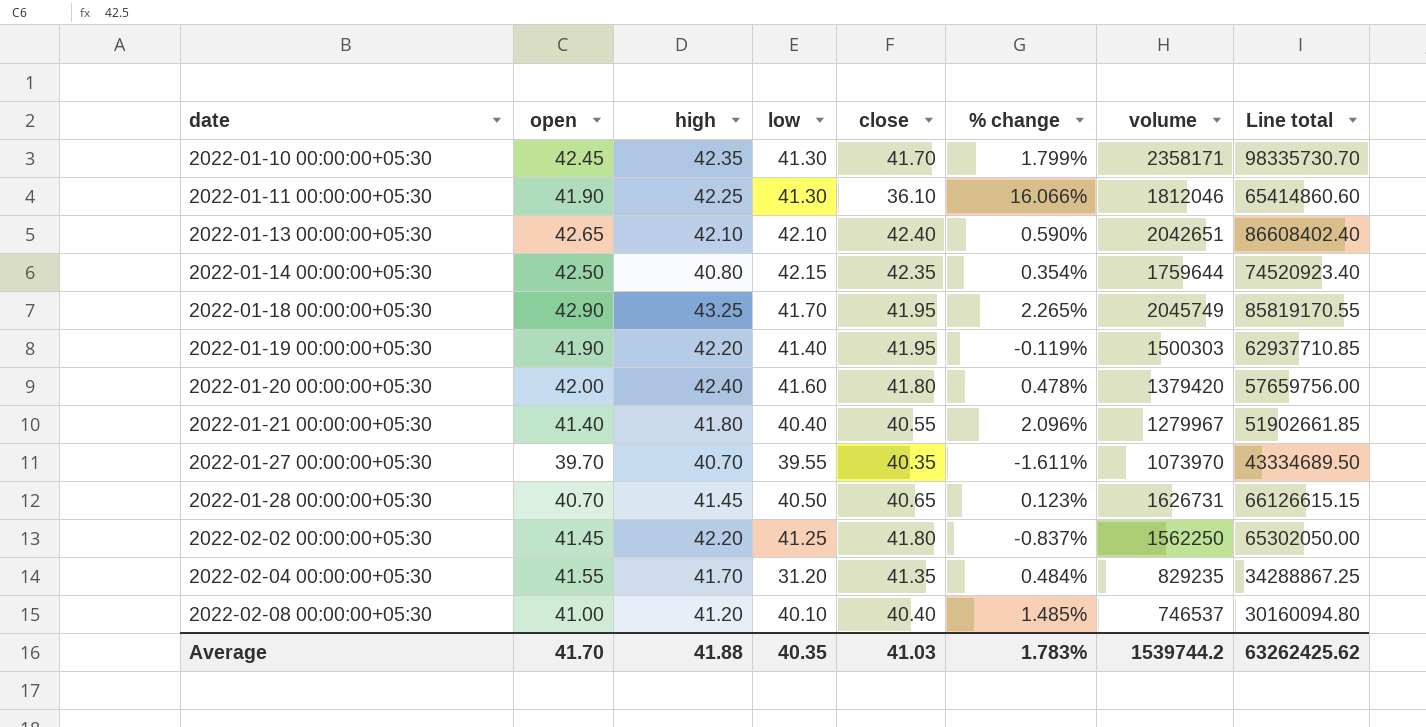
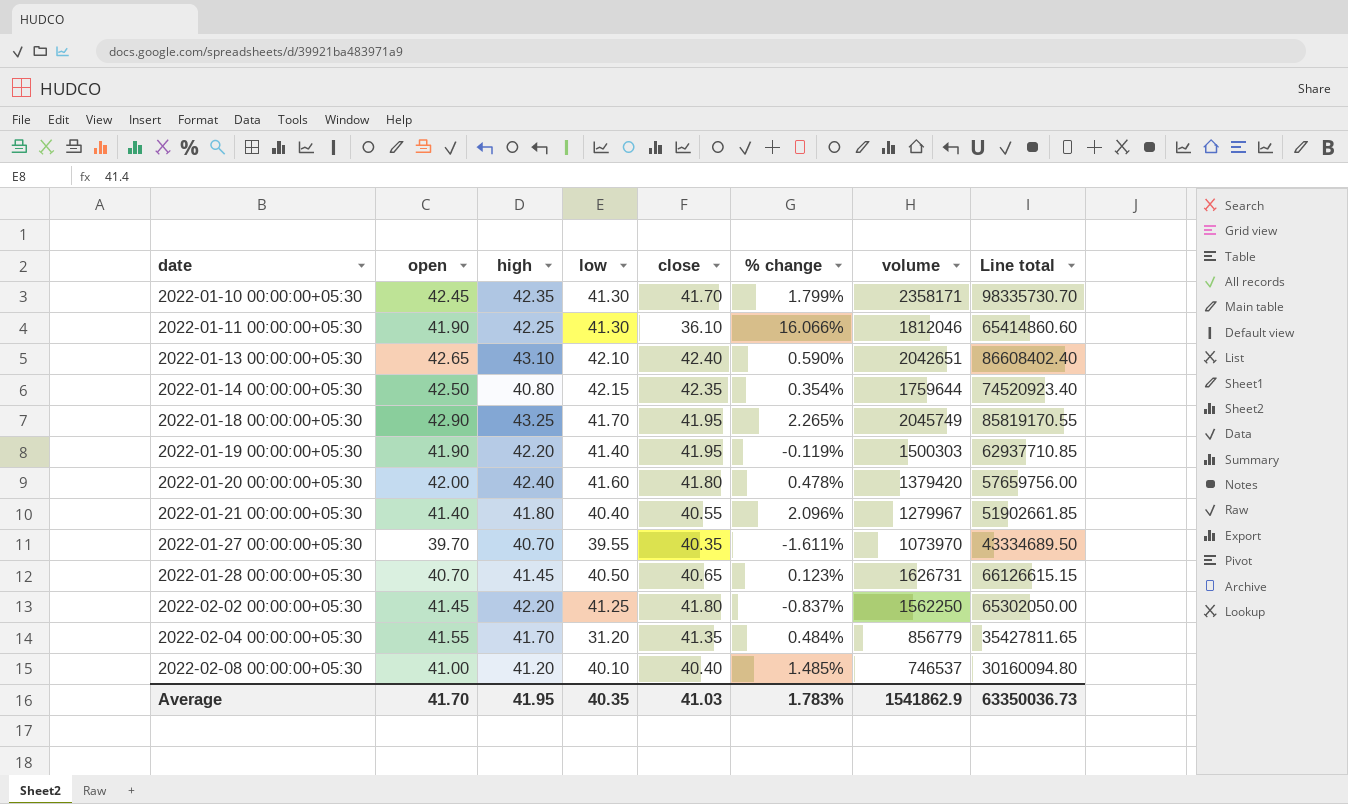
2022-01-13 00:00:00+05:30 | high: 42.10 -> 43.10
2022-02-04 00:00:00+05:30 | volume: 829235 -> 856779
2022-02-04 00:00:00+05:30 | Line total: 34288867.25 -> 35427811.65
Average | high: 41.88 -> 41.95
Average | volume: 1539744.2 -> 1541862.9
Average | Line total: 63262425.62 -> 63350036.73

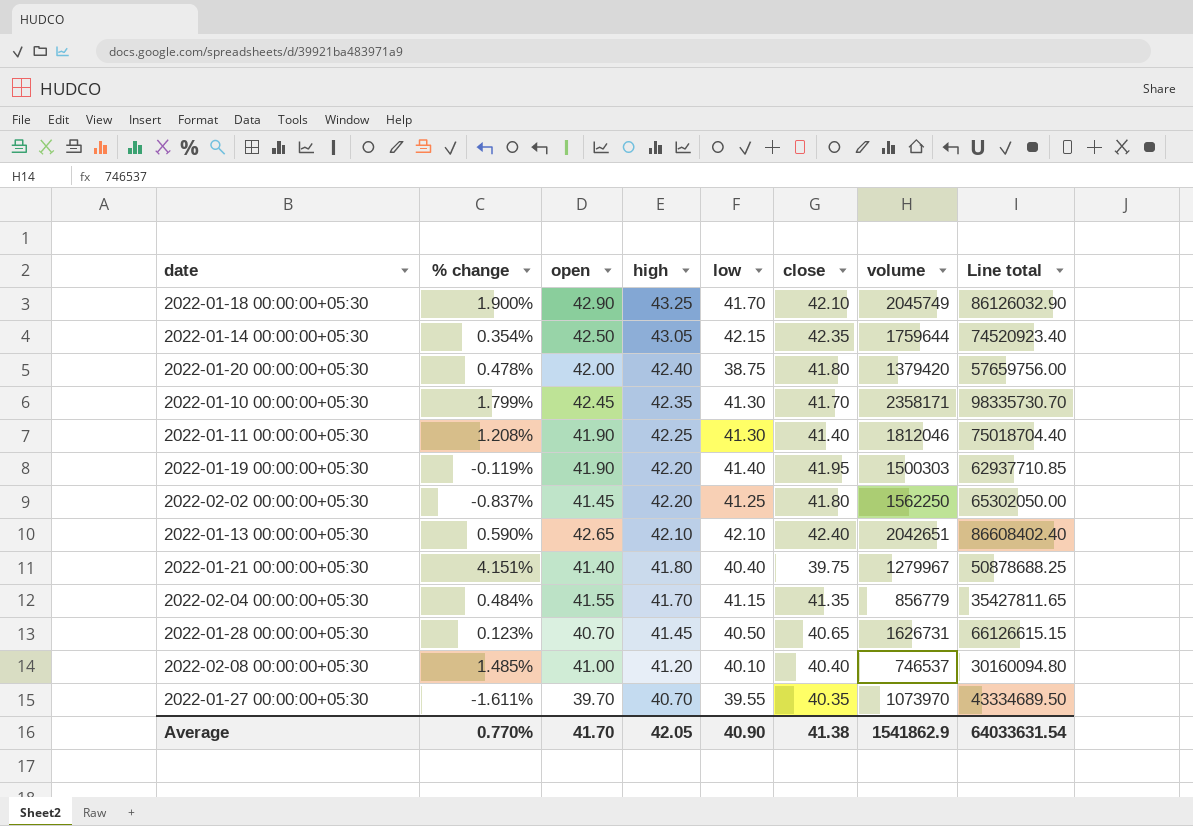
row order: date ascending -> high descending
column % change | position: 6 -> 2
2022-01-18 00:00:00+05:30 | % change: 2.265% -> 1.900%
2022-01-18 00:00:00+05:30 | close: 41.95 -> 42.10
2022-01-18 00:00:00+05:30 | Line total: 85819170.55 -> 86126032.90
2022-01-14 00:00:00+05:30 | high: 40.80 -> 43.05
2022-01-20 00:00:00+05:30 | low: 41.60 -> 38.75
2022-01-11 00:00:00+05:30 | % change: 16.066% -> 1.208%
2022-01-11 00:00:00+05:30 | close: 36.10 -> 41.40
2022-01-11 00:00:00+05:30 | Line total: 65414860.60 -> 75018704.40
2022-01-13 00:00:00+05:30 | high: 43.10 -> 42.10
2022-01-21 00:00:00+05:30 | % change: 2.096% -> 4.151%
2022-01-21 00:00:00+05:30 | close: 40.55 -> 39.75
2022-01-21 00:00:00+05:30 | Line total: 51902661.85 -> 50878688.25
2022-02-04 00:00:00+05:30 | low: 31.20 -> 41.15
Average | % change: 1.783% -> 0.770%
Average | high: 41.95 -> 42.05
Average | low: 40.35 -> 40.90
Average | close: 41.03 -> 41.38
Average | Line total: 63350036.73 -> 64033631.54

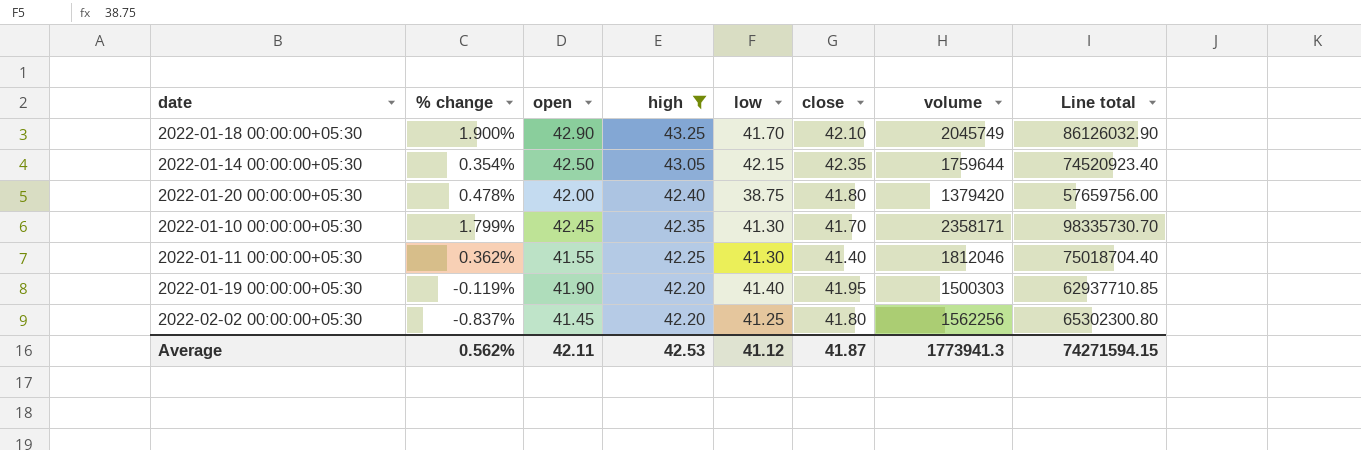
filter: none -> high >= 42.20
2022-01-11 00:00:00+05:30 | % change: 1.208% -> 0.362%
2022-01-11 00:00:00+05:30 | open: 41.90 -> 41.55
2022-02-02 00:00:00+05:30 | volume: 1562250 -> 1562256
2022-02-02 00:00:00+05:30 | Line total: 65302050.00 -> 65302300.80
Average | % change: 0.770% -> 0.562%
Average | open: 41.70 -> 42.11
Average | high: 42.05 -> 42.53
Average | low: 40.90 -> 41.12
Average | close: 41.38 -> 41.87
Average | volume: 1541862.9 -> 1773941.3
Average | Line total: 64033631.54 -> 74271594.15

